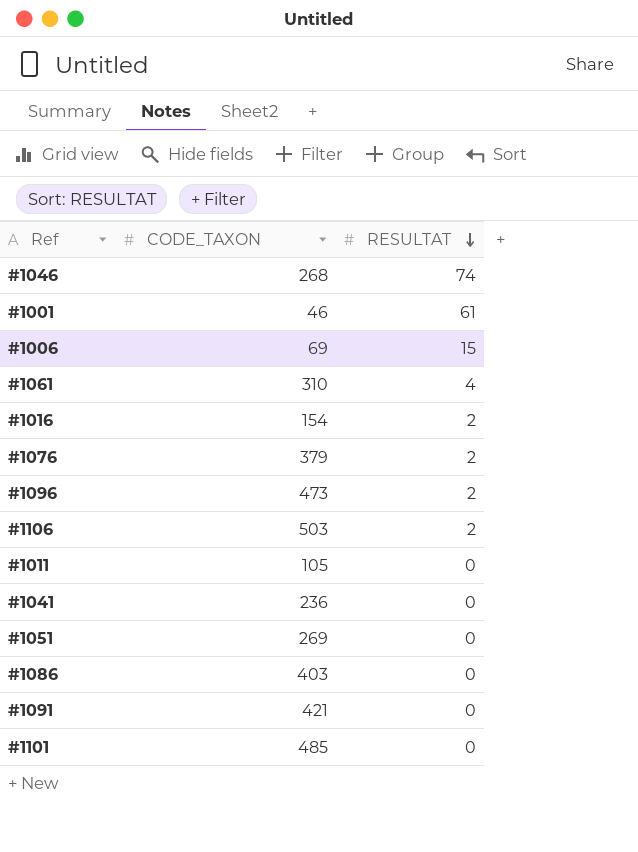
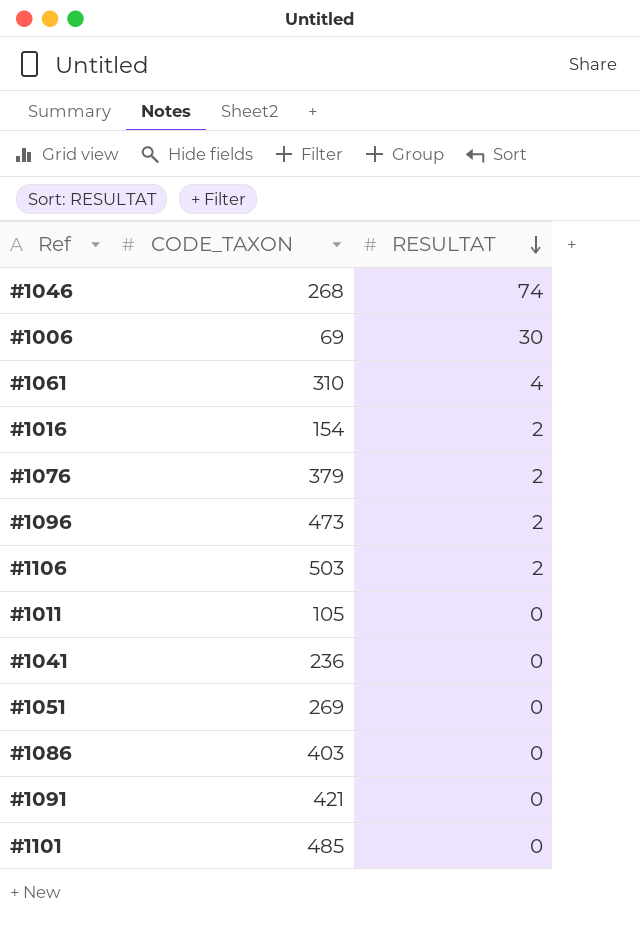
row #1001: 46 | 61 -> none
#1006 | RESULTAT: 15 -> 30

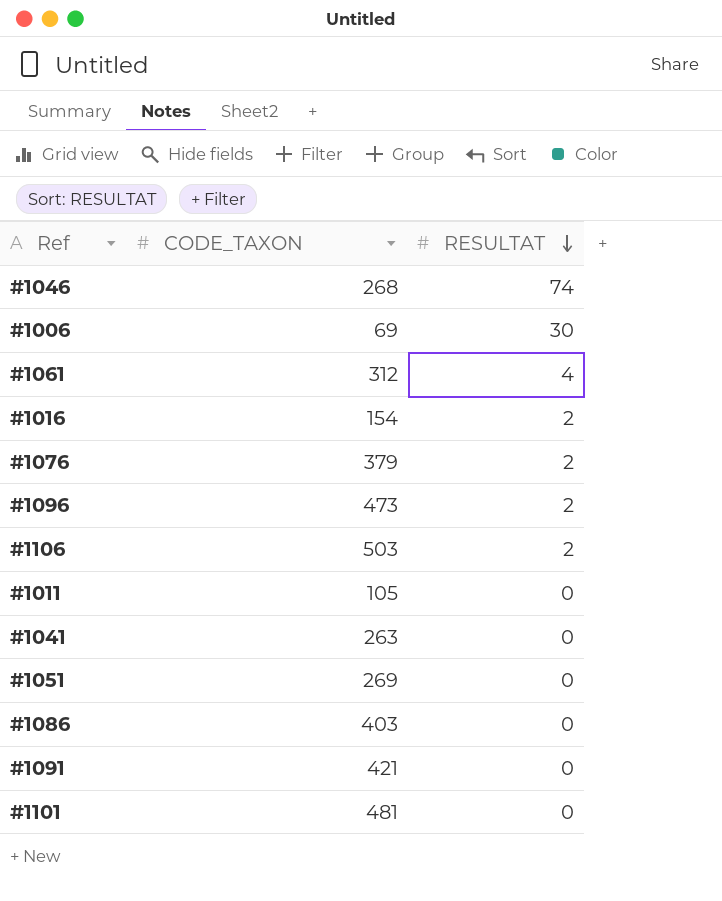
#1061 | CODE_TAXON: 310 -> 312
#1041 | CODE_TAXON: 236 -> 263
#1101 | CODE_TAXON: 485 -> 481

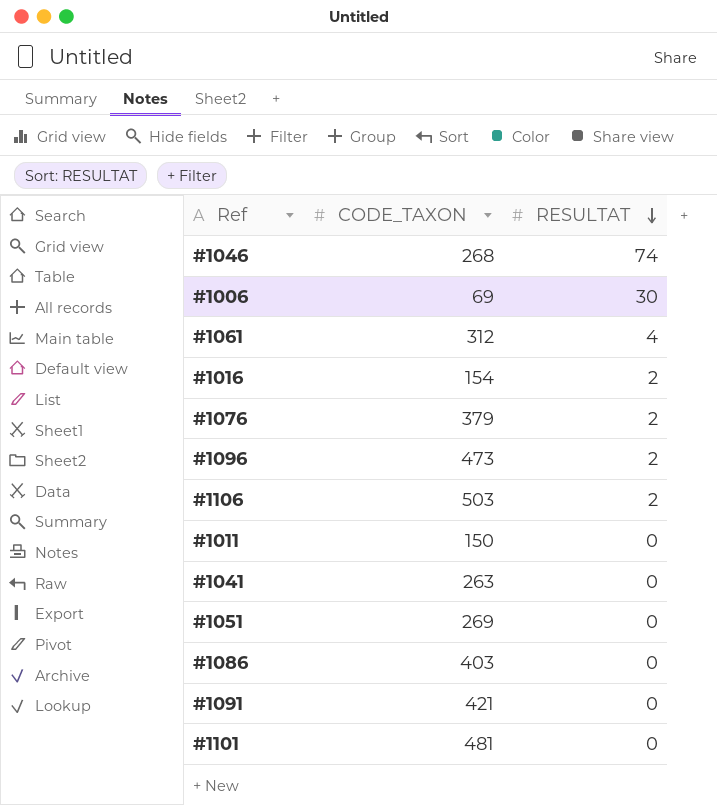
#1011 | CODE_TAXON: 105 -> 150

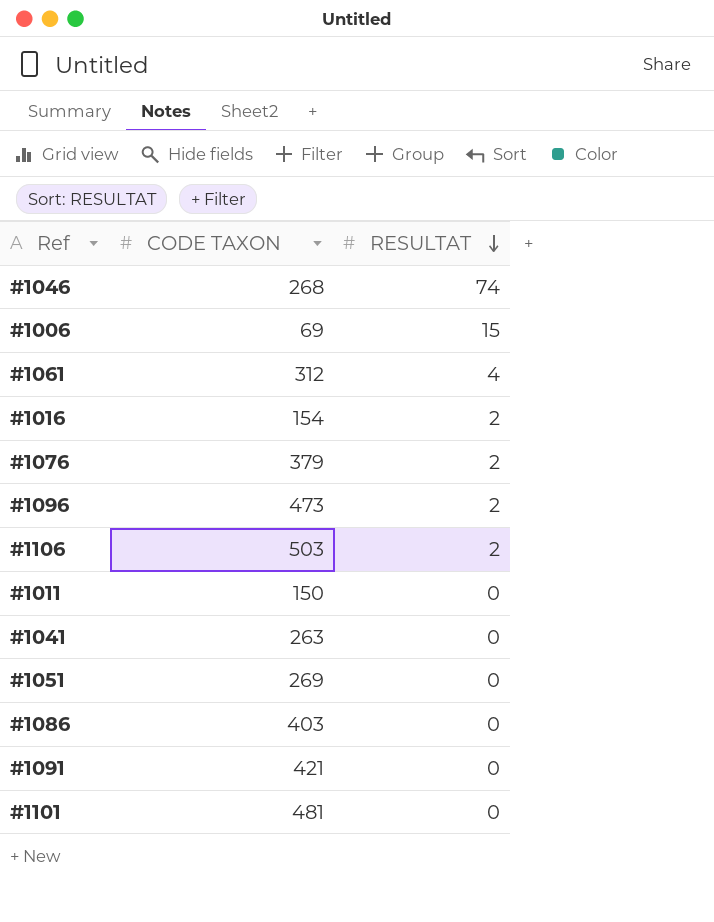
column name: CODE_TAXON -> CODE TAXON
#1006 | RESULTAT: 30 -> 15

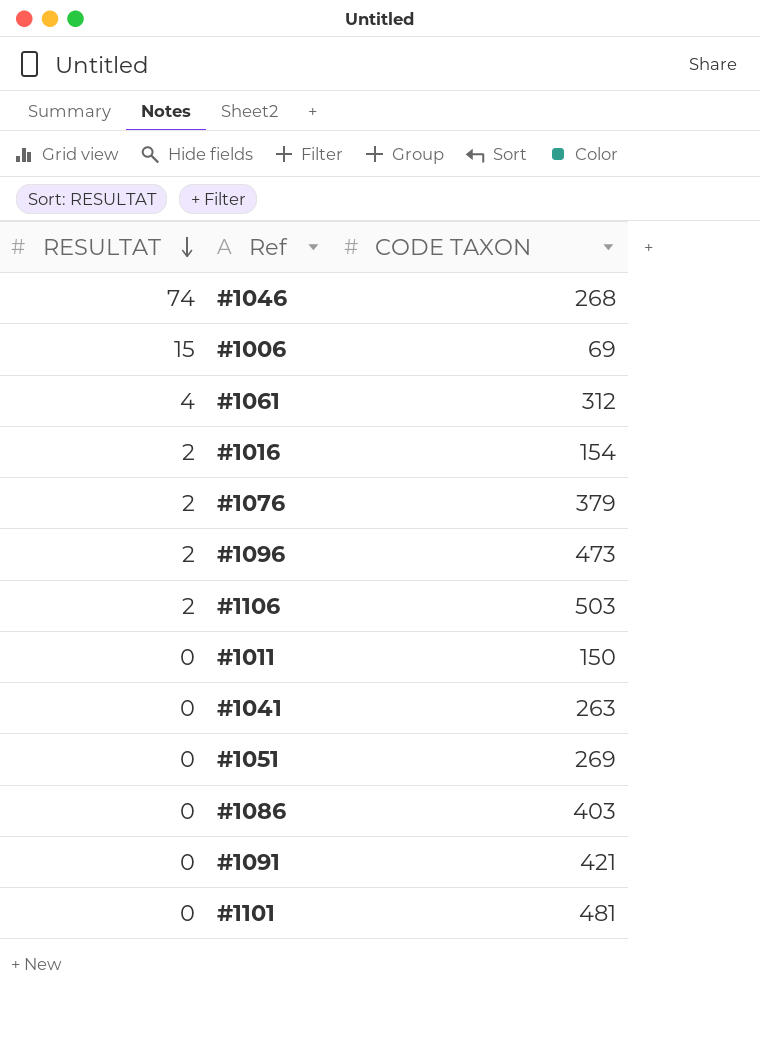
column RESULTAT | position: 3 -> 1

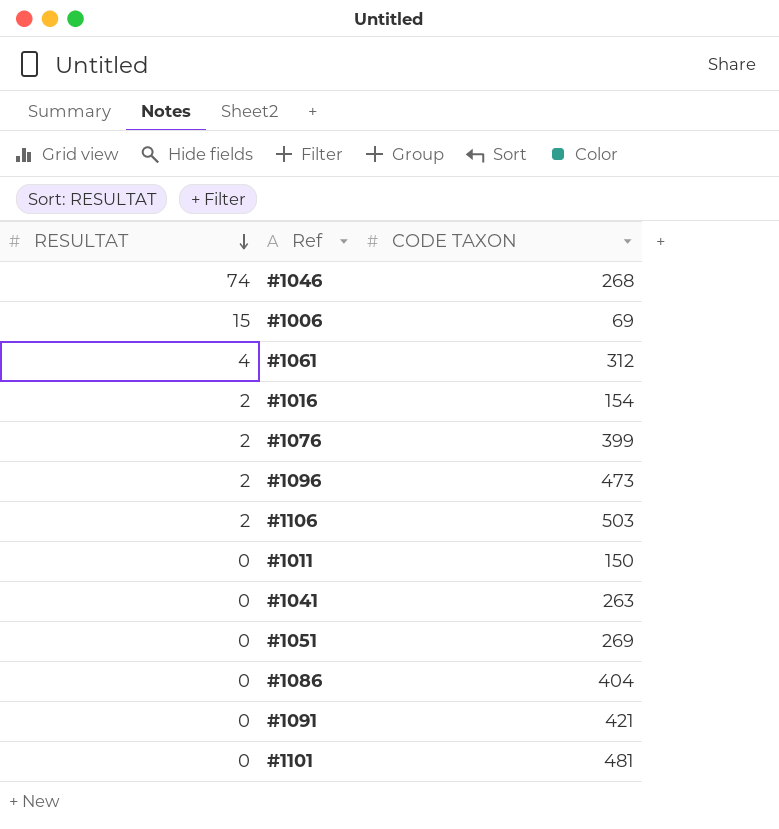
#1076 | CODE TAXON: 379 -> 399
#1086 | CODE TAXON: 403 -> 404

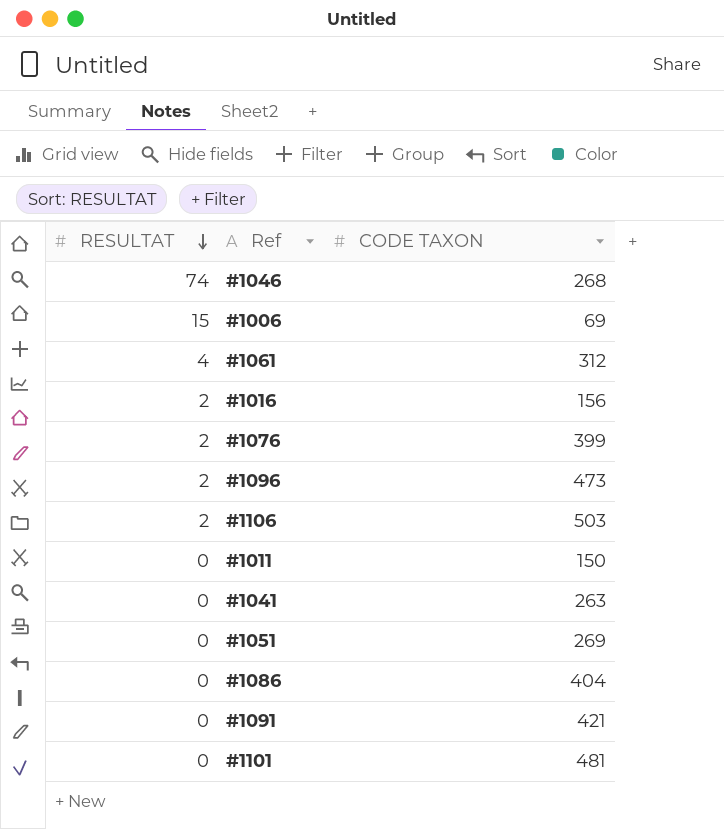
#1016 | CODE TAXON: 154 -> 156

